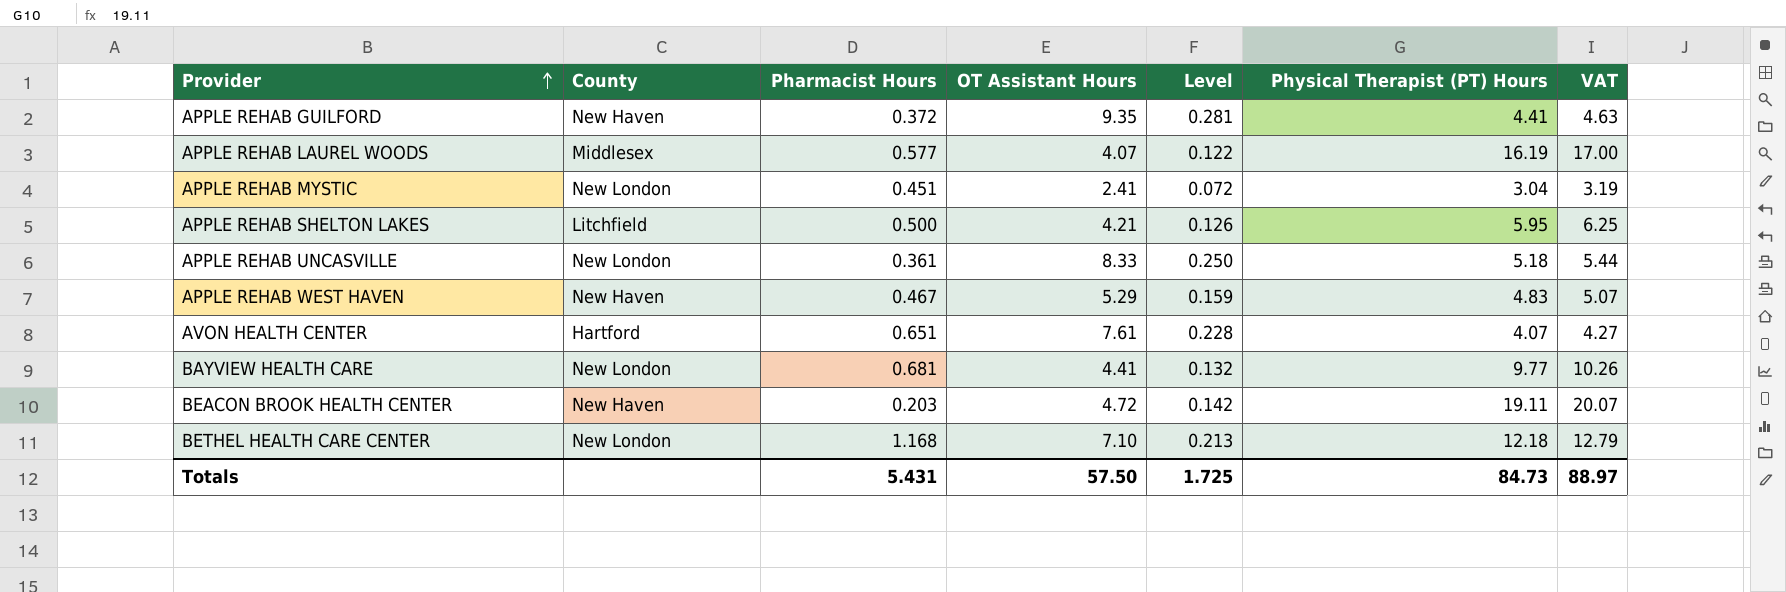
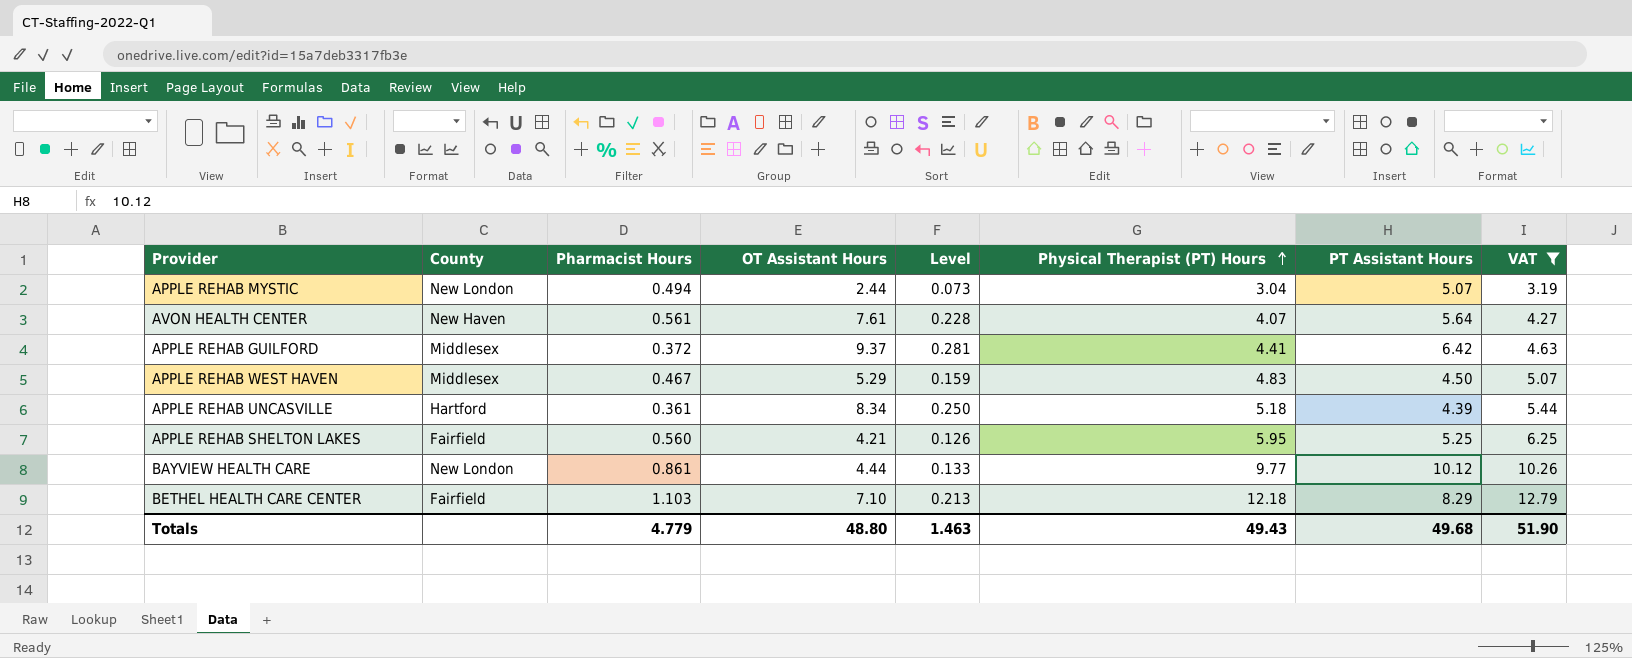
filter: none -> VAT <= 12.79
row order: Provider ascending -> Physical Therapist (PT) Hours ascending
column PT Assistant Hours | position: none -> 7
APPLE REHAB MYSTIC | Pharmacist Hours: 0.451 -> 0.494
APPLE REHAB MYSTIC | OT Assistant Hours: 2.41 -> 2.44
APPLE REHAB MYSTIC | Level: 0.072 -> 0.073
AVON HEALTH CENTER | County: Hartford -> New Haven
AVON HEALTH CENTER | Pharmacist Hours: 0.651 -> 0.561
APPLE REHAB GUILFORD | County: New Haven -> Middlesex
APPLE REHAB GUILFORD | OT Assistant Hours: 9.35 -> 9.37
APPLE REHAB WEST HAVEN | County: New Haven -> Middlesex
APPLE REHAB UNCASVILLE | County: New London -> Hartford
APPLE REHAB UNCASVILLE | OT Assistant Hours: 8.33 -> 8.34
APPLE REHAB SHELTON LAKES | County: Litchfield -> Fairfield
APPLE REHAB SHELTON LAKES | Pharmacist Hours: 0.500 -> 0.560
BAYVIEW HEALTH CARE | Pharmacist Hours: 0.681 -> 0.861
BAYVIEW HEALTH CARE | OT Assistant Hours: 4.41 -> 4.44
BAYVIEW HEALTH CARE | Level: 0.132 -> 0.133
BETHEL HEALTH CARE CENTER | County: New London -> Fairfield
BETHEL HEALTH CARE CENTER | Pharmacist Hours: 1.168 -> 1.103
Totals | Pharmacist Hours: 5.431 -> 4.779
Totals | OT Assistant Hours: 57.50 -> 48.80
Totals | Level: 1.725 -> 1.463
Totals | Physical Therapist (PT) Hours: 84.73 -> 49.43
Totals | VAT: 88.97 -> 51.90

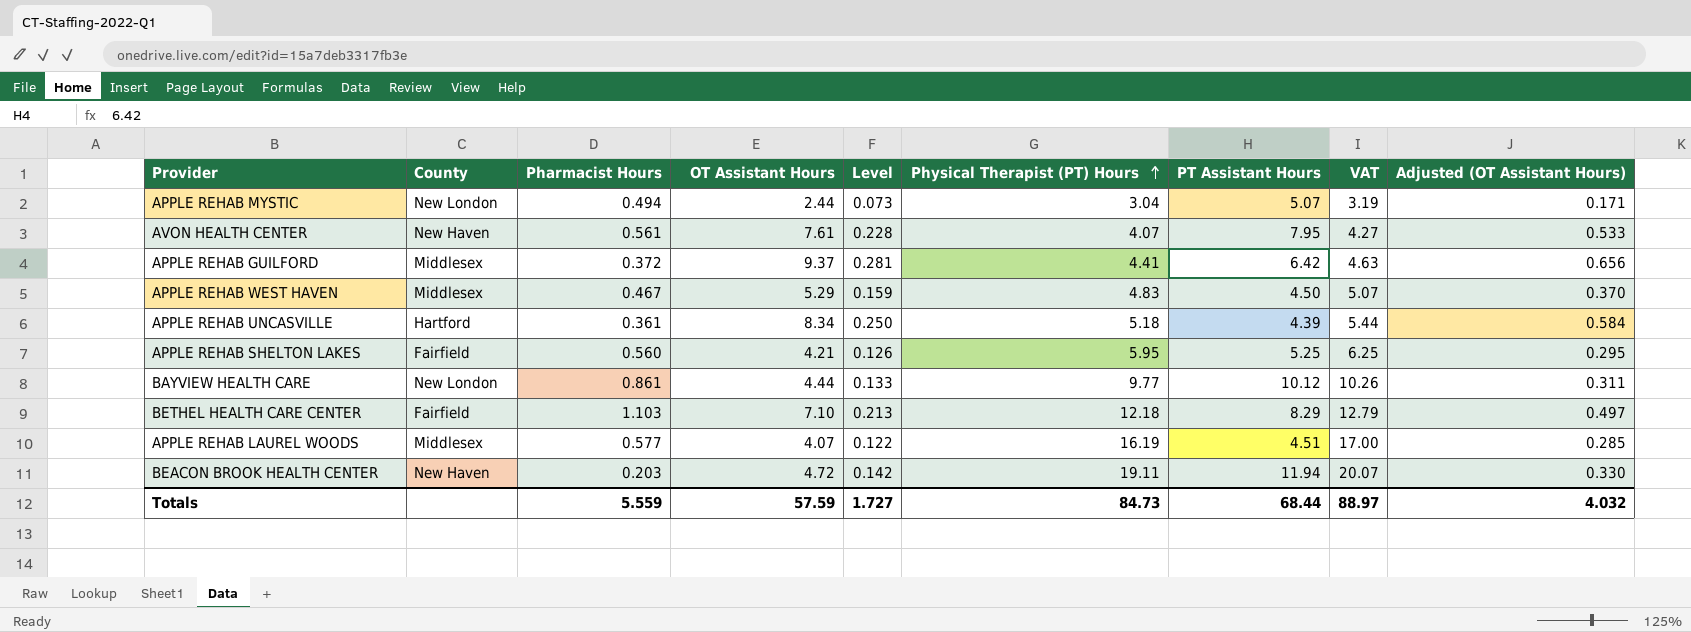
filter: VAT <= 12.79 -> none
column Adjusted (OT Assistant Hours) | formula: none -> [OT Assistant Hours] * 0.07
AVON HEALTH CENTER | PT Assistant Hours: 5.64 -> 7.95
Totals | Pharmacist Hours: 4.779 -> 5.559
Totals | OT Assistant Hours: 48.80 -> 57.59
Totals | Level: 1.463 -> 1.727
Totals | Physical Therapist (PT) Hours: 49.43 -> 84.73
Totals | PT Assistant Hours: 49.68 -> 68.44
Totals | VAT: 51.90 -> 88.97

